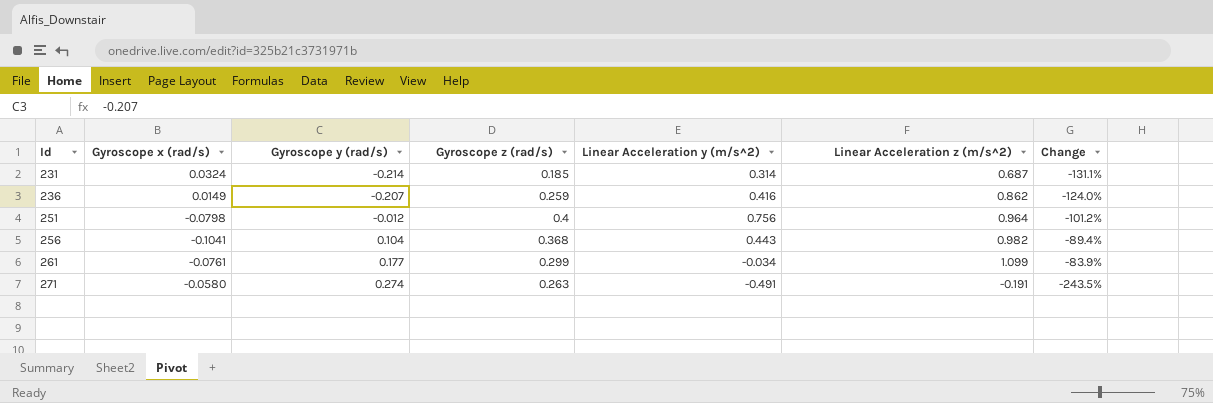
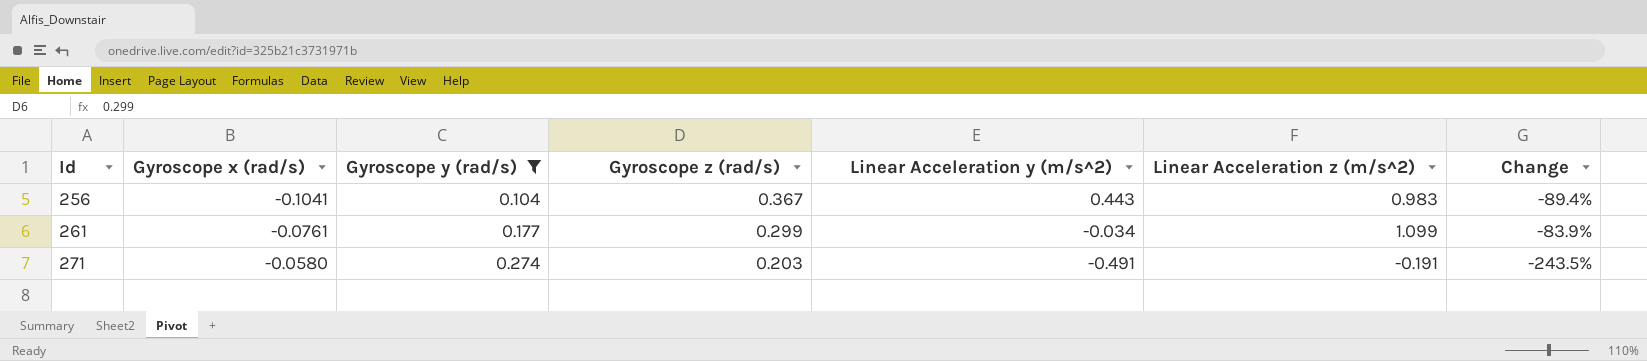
filter: none -> Gyroscope y (rad/s) >= 0.104
256 | Gyroscope z (rad/s): 0.368 -> 0.367
256 | Linear Acceleration z (m/s^2): 0.982 -> 0.983
271 | Gyroscope z (rad/s): 0.263 -> 0.203

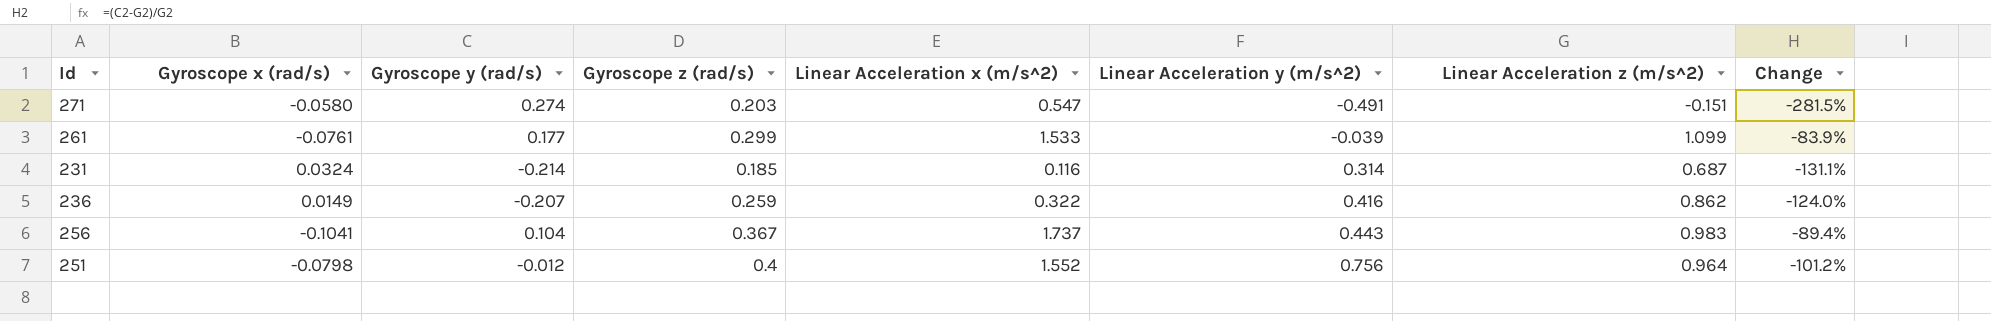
filter: Gyroscope y (rad/s) >= 0.104 -> none
row order: Id ascending -> Linear Acceleration y (m/s^2) ascending
column Linear Acceleration x (m/s^2) | position: none -> 5
271 | Linear Acceleration z (m/s^2): -0.191 -> -0.151
271 | Change: -243.5% -> -281.5%
261 | Linear Acceleration y (m/s^2): -0.034 -> -0.039

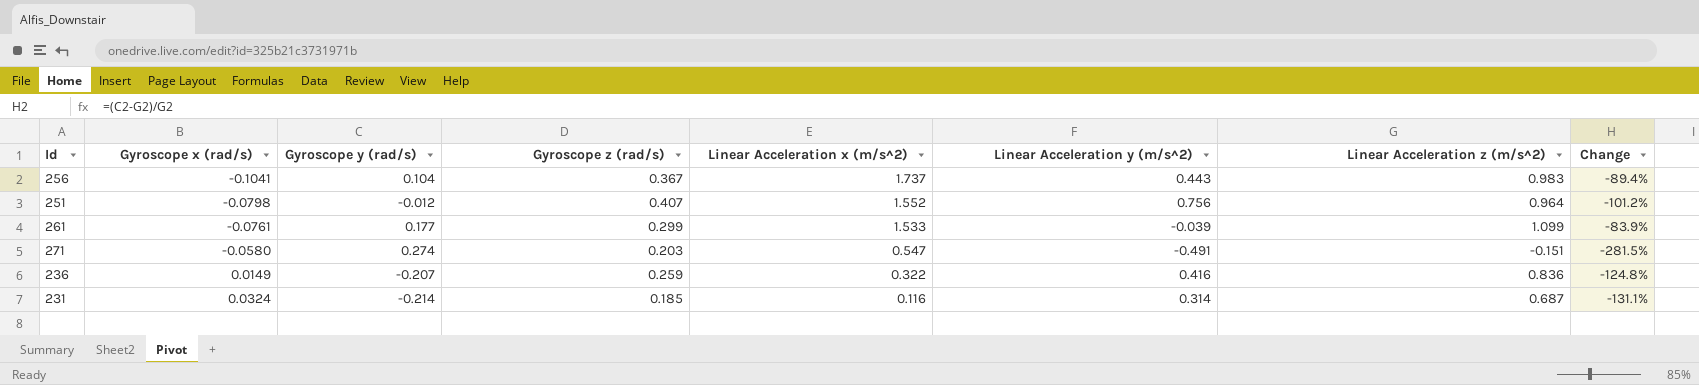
row order: Linear Acceleration y (m/s^2) ascending -> Gyroscope x (rad/s) ascending
251 | Gyroscope z (rad/s): 0.4 -> 0.407
236 | Linear Acceleration z (m/s^2): 0.862 -> 0.836
236 | Change: -124.0% -> -124.8%

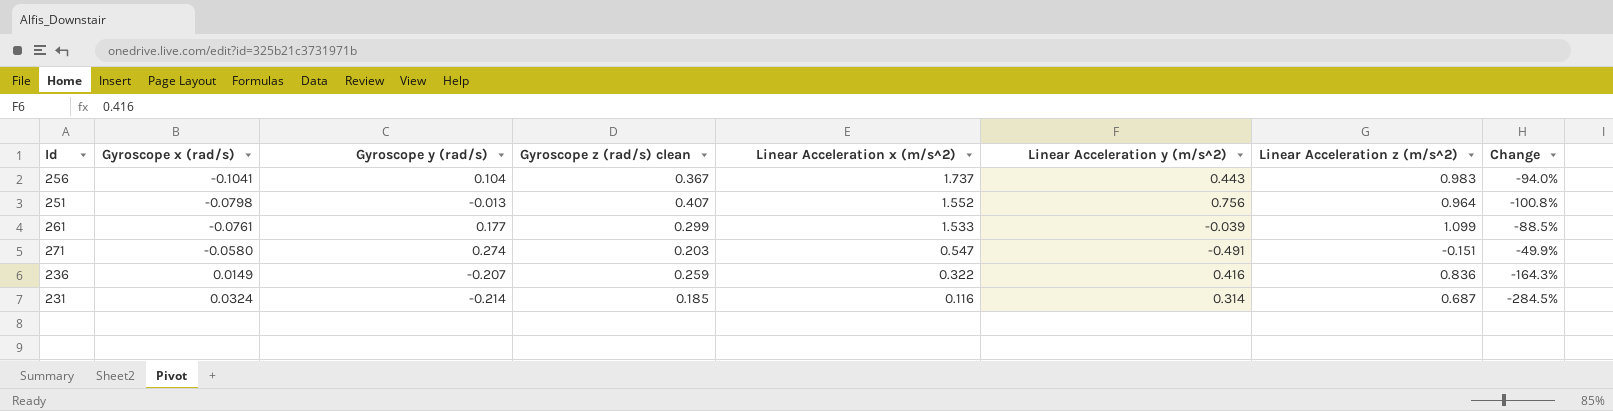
column name: Gyroscope z (rad/s) -> Gyroscope z (rad/s) clean
column Change | formula: ([Gyroscope y (rad/s)] - [Linear Acceleration z (m/s^2)]) / [Linear Acceleration z (m/s^2)] -> ([Gyroscope y (rad/s)] - [Linear Acceleration x (m/s^2)]) / [Linear Acceleration x (m/s^2)]
251 | Gyroscope y (rad/s): -0.012 -> -0.013

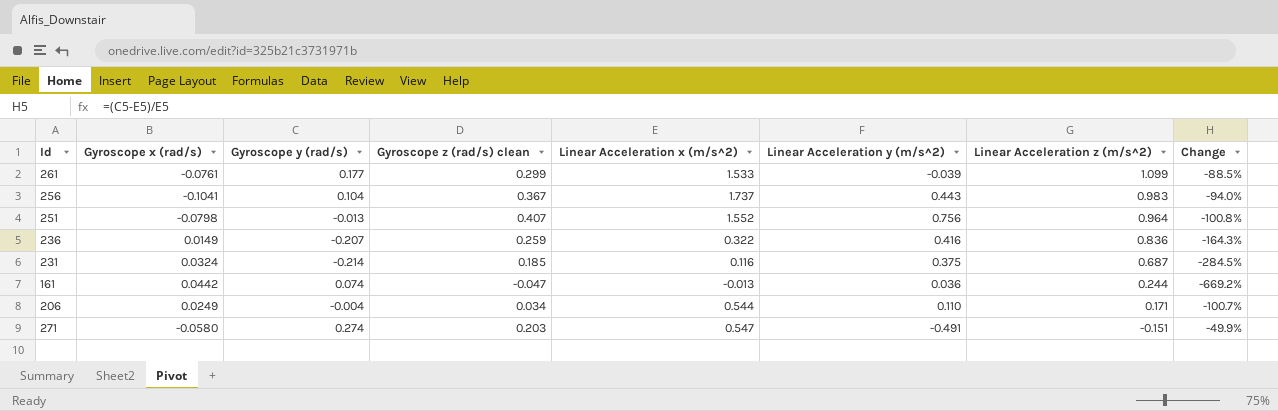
row order: Gyroscope x (rad/s) ascending -> Linear Acceleration z (m/s^2) descending
231 | Linear Acceleration y (m/s^2): 0.314 -> 0.375
row 161: none -> 0.0442 | 0.074 | -0.047 | -0.013 | 0.036 | 0.244 | -669.2%
row 206: none -> 0.0249 | -0.004 | 0.034 | 0.544 | 0.110 | 0.171 | -100.7%

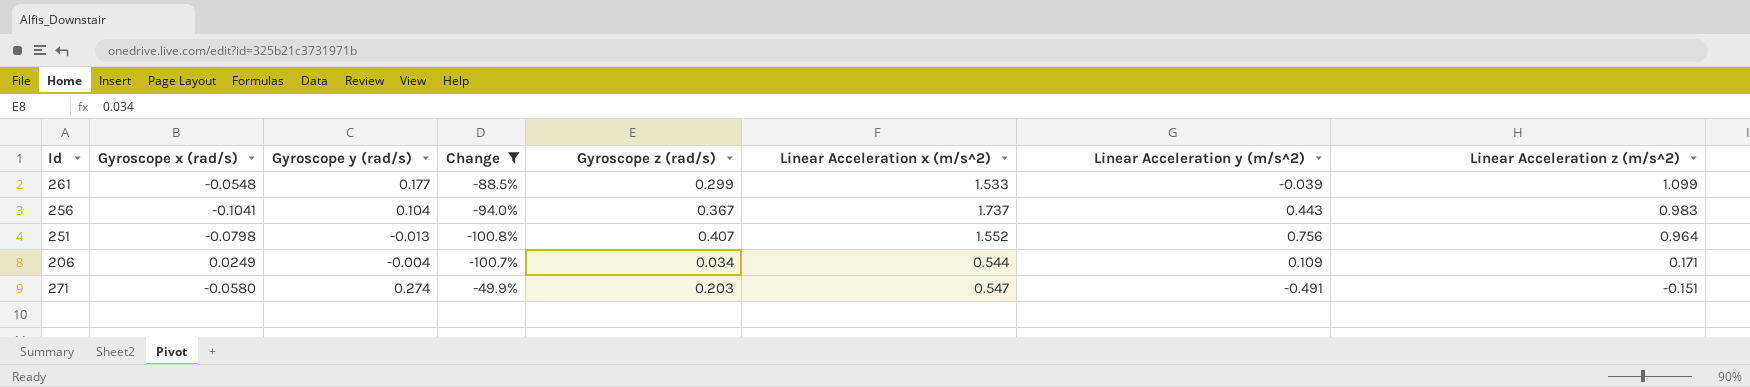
filter: none -> Change >= -100.8%
column Change | position: 8 -> 4
column name: Gyroscope z (rad/s) clean -> Gyroscope z (rad/s)
261 | Gyroscope x (rad/s): -0.0761 -> -0.0548
206 | Linear Acceleration y (m/s^2): 0.110 -> 0.109

